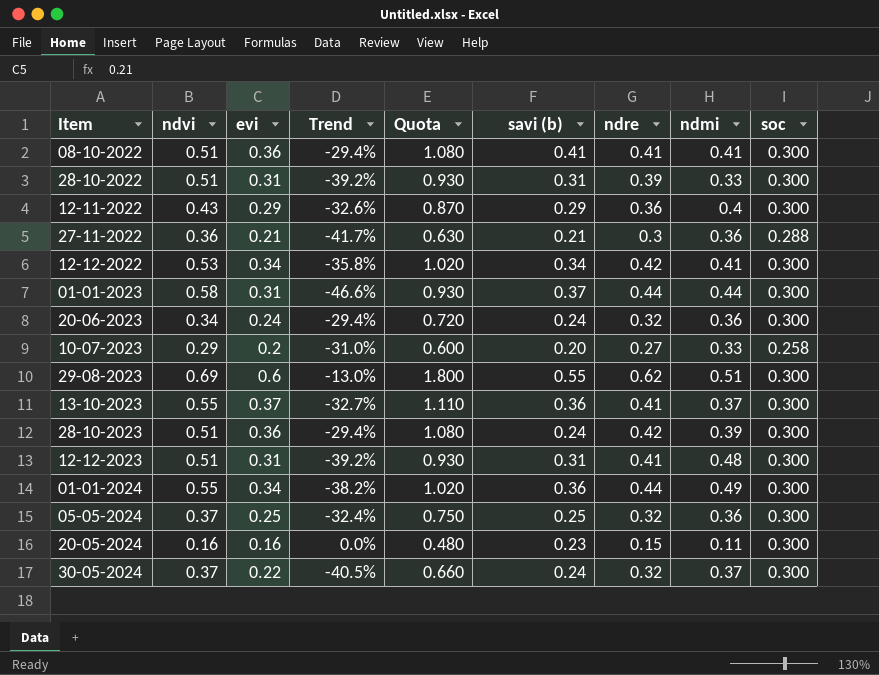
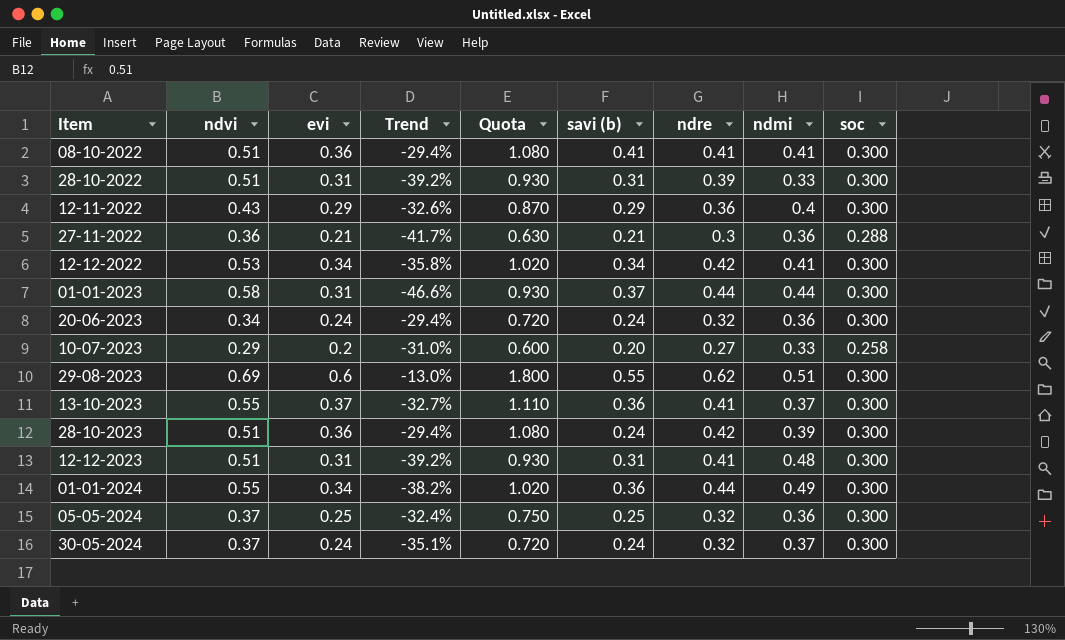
row 20-05-2024: 0.16 | 0.16 | 0.0% | 0.480 | 0.23 | 0.15 | 0.11 | 0.300 -> none
30-05-2024 | evi: 0.22 -> 0.24
30-05-2024 | Trend: -40.5% -> -35.1%
30-05-2024 | Quota: 0.660 -> 0.720

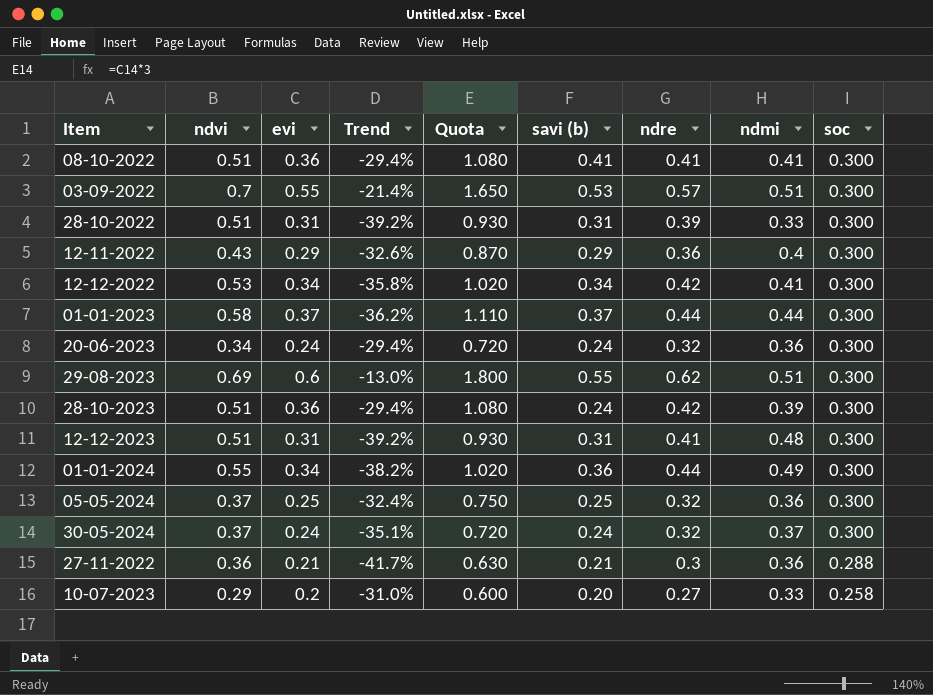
row order: Item ascending -> soc descending
row 13-10-2023: 0.55 | 0.37 | -32.7% | 1.110 | 0.36 | 0.41 | 0.37 | 0.300 -> none
row 03-09-2022: none -> 0.7 | 0.55 | -21.4% | 1.650 | 0.53 | 0.57 | 0.51 | 0.300
01-01-2023 | evi: 0.31 -> 0.37
01-01-2023 | Trend: -46.6% -> -36.2%
01-01-2023 | Quota: 0.930 -> 1.110

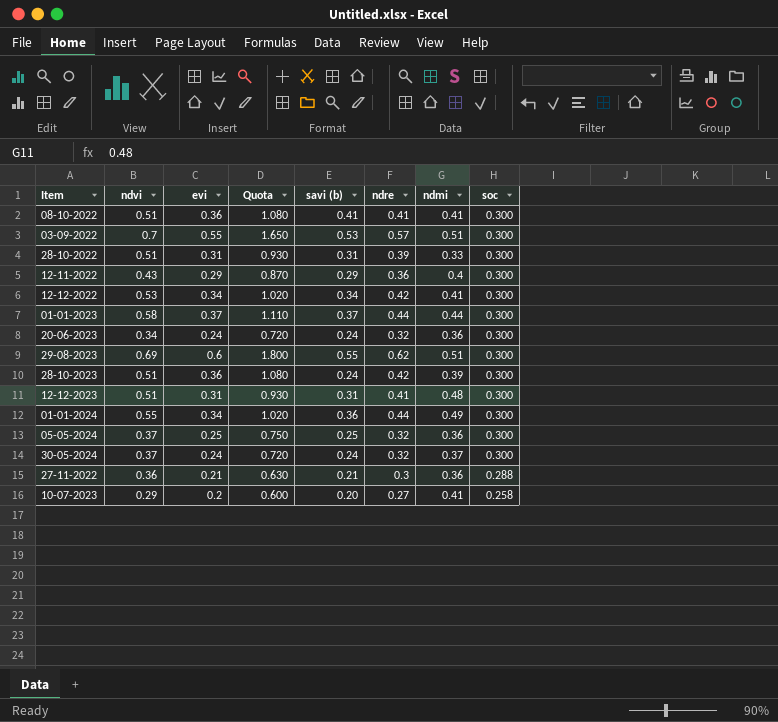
column Trend | formula: ([evi] - [ndvi]) / [ndvi] -> none
10-07-2023 | ndmi: 0.33 -> 0.41

